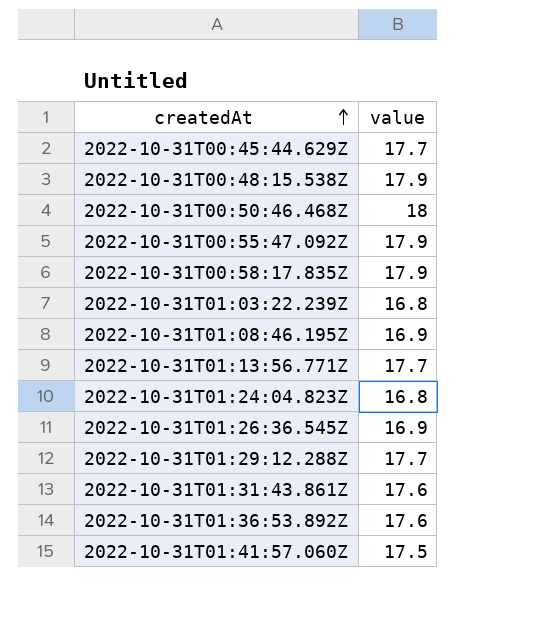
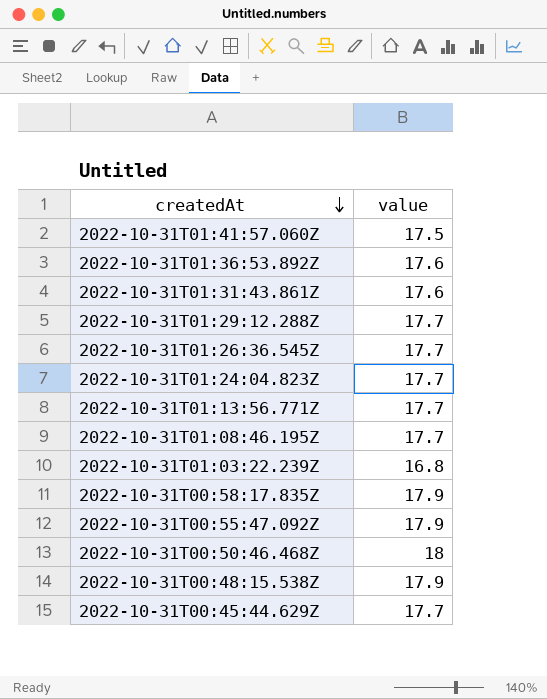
row order: createdAt ascending -> createdAt descending
2022-10-31T01:26:36.545Z | value: 16.9 -> 17.7
2022-10-31T01:24:04.823Z | value: 16.8 -> 17.7
2022-10-31T01:08:46.195Z | value: 16.9 -> 17.7

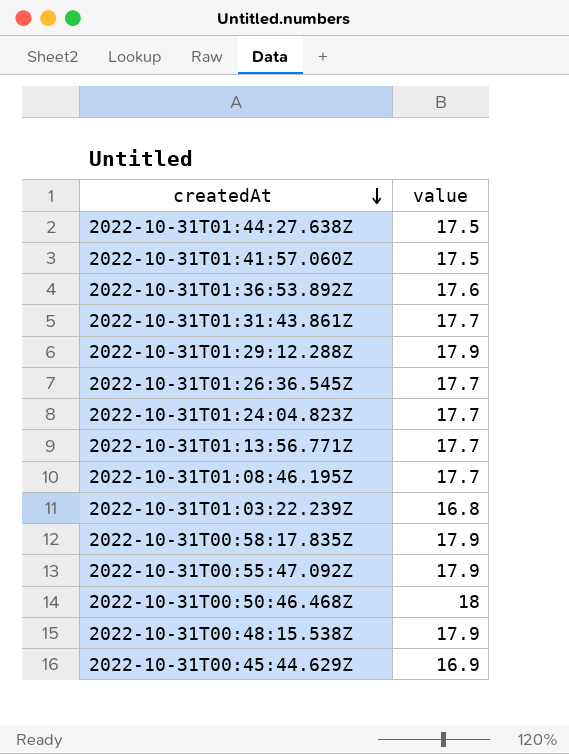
row 2022-10-31T01:44:27.638Z: none -> 17.5
2022-10-31T01:31:43.861Z | value: 17.6 -> 17.7
2022-10-31T01:29:12.288Z | value: 17.7 -> 17.9
2022-10-31T00:45:44.629Z | value: 17.7 -> 16.9

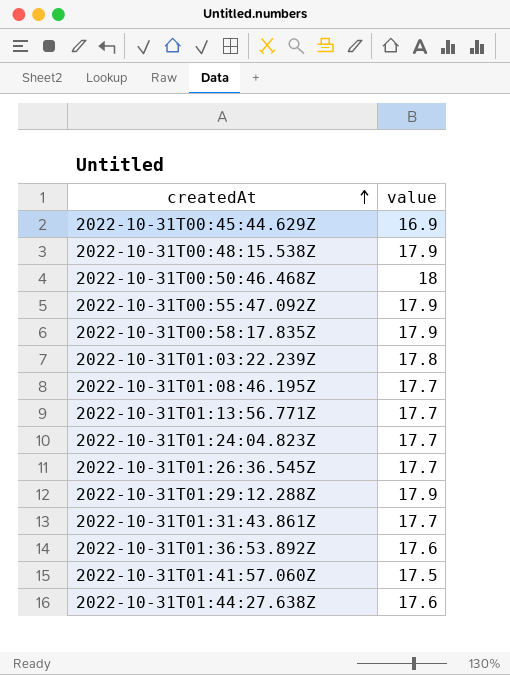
row order: createdAt descending -> createdAt ascending
2022-10-31T01:03:22.239Z | value: 16.8 -> 17.8
2022-10-31T01:44:27.638Z | value: 17.5 -> 17.6

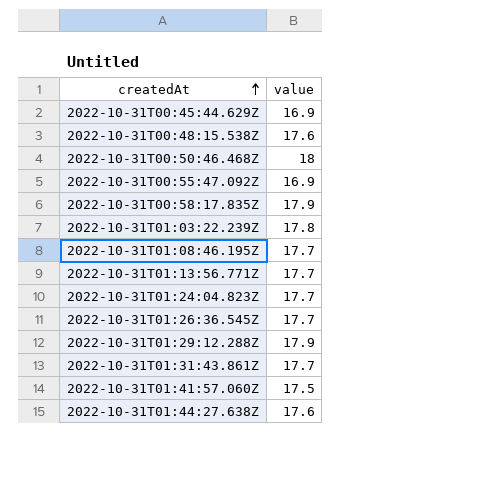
row 2022-10-31T01:36:53.892Z: 17.6 -> none
2022-10-31T00:48:15.538Z | value: 17.9 -> 17.6
2022-10-31T00:55:47.092Z | value: 17.9 -> 16.9

